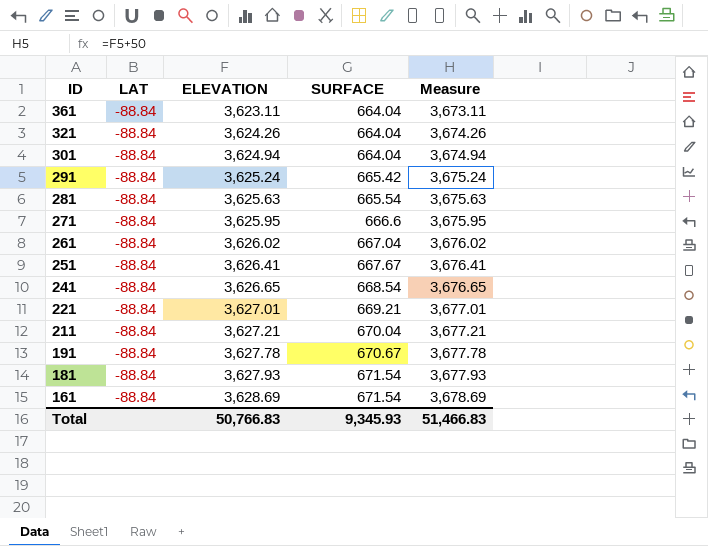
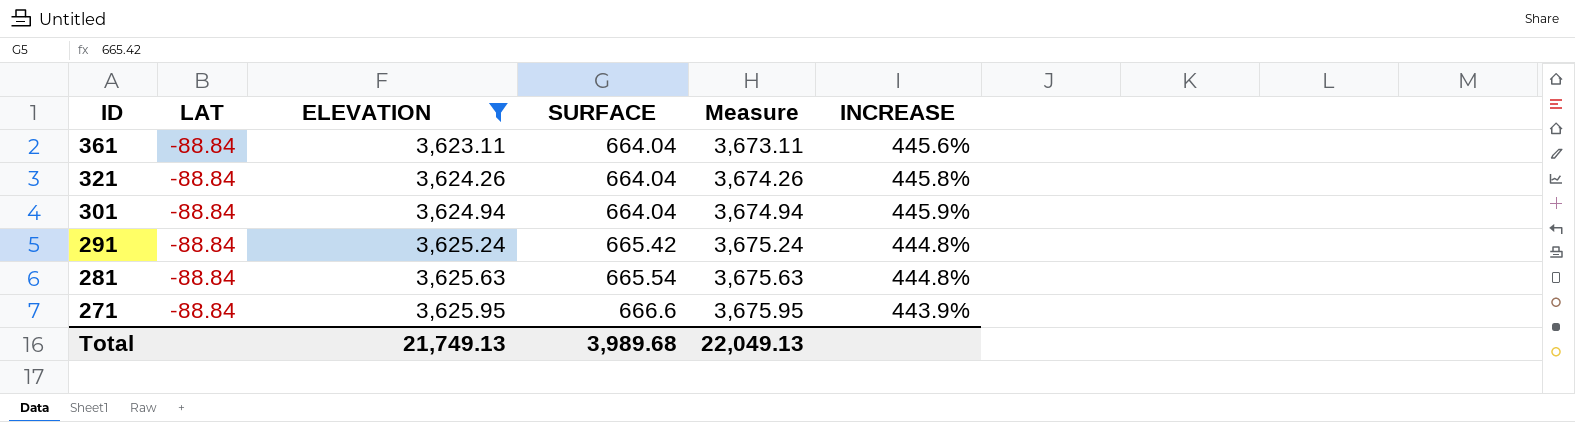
filter: none -> ELEVATION <= 3,625.95
column INCREASE | formula: none -> ([ELEVATION] - [SURFACE]) / [SURFACE]
Total | ELEVATION: 50,766.83 -> 21,749.13
Total | SURFACE: 9,345.93 -> 3,989.68
Total | Measure: 51,466.83 -> 22,049.13

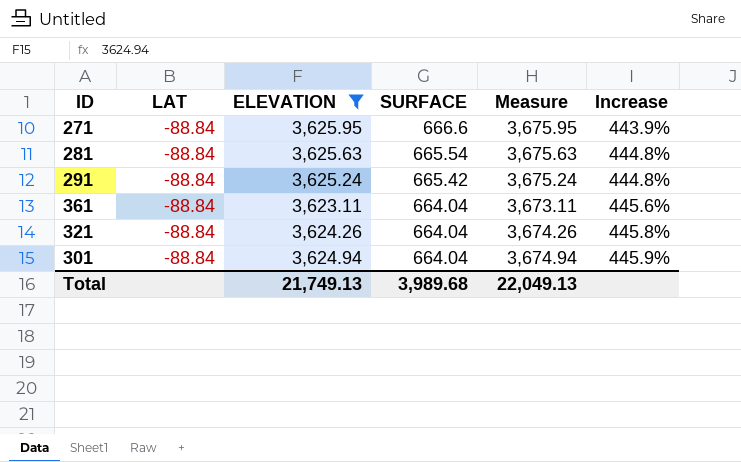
row order: ID descending -> SURFACE descending
column name: INCREASE -> Increase

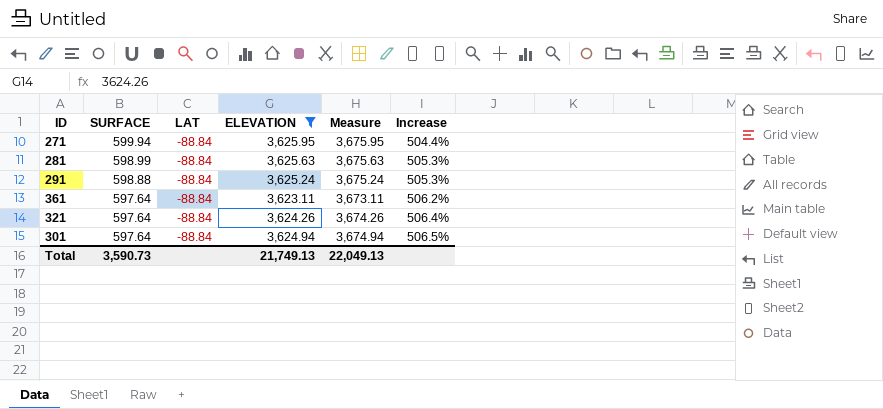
column SURFACE | position: 4 -> 2
271 | SURFACE: 666.6 -> 599.94
271 | Increase: 443.9% -> 504.4%
281 | SURFACE: 665.54 -> 598.99
281 | Increase: 444.8% -> 505.3%
291 | SURFACE: 665.42 -> 598.88
291 | Increase: 444.8% -> 505.3%
361 | SURFACE: 664.04 -> 597.64
361 | Increase: 445.6% -> 506.2%
321 | SURFACE: 664.04 -> 597.64
321 | Increase: 445.8% -> 506.4%
301 | SURFACE: 664.04 -> 597.64
301 | Increase: 445.9% -> 506.5%
Total | SURFACE: 3,989.68 -> 3,590.73

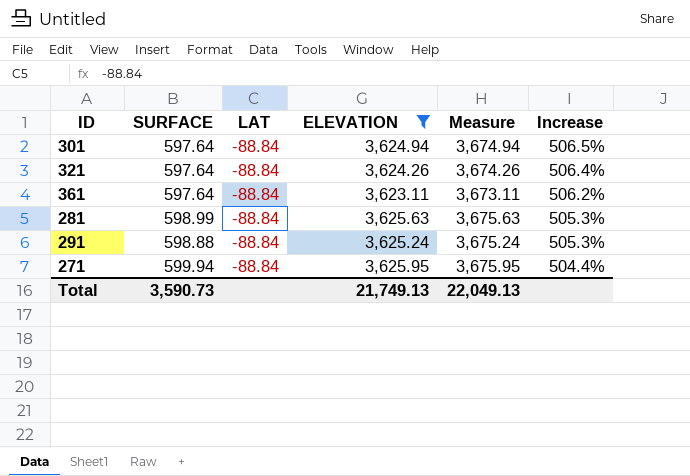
row order: SURFACE descending -> Increase descending

